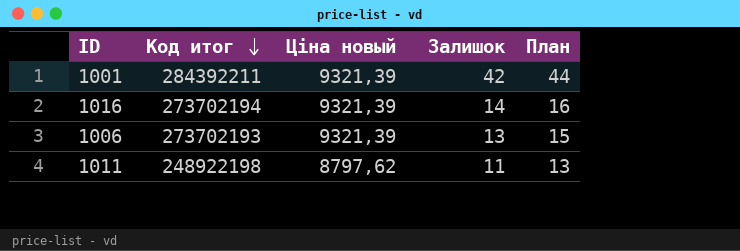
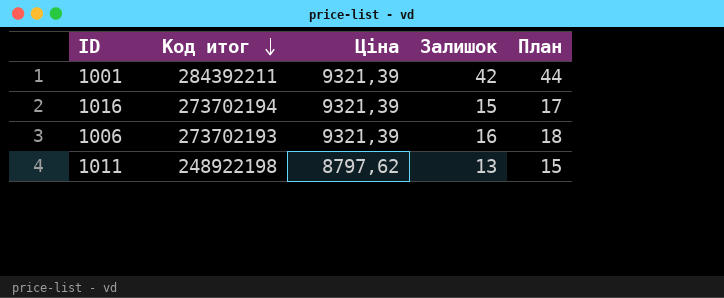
column name: Ціна новый -> Ціна
1016 | Залишок: 14 -> 15
1016 | План: 16 -> 17
1006 | Залишок: 13 -> 16
1006 | План: 15 -> 18
1011 | Залишок: 11 -> 13
1011 | План: 13 -> 15

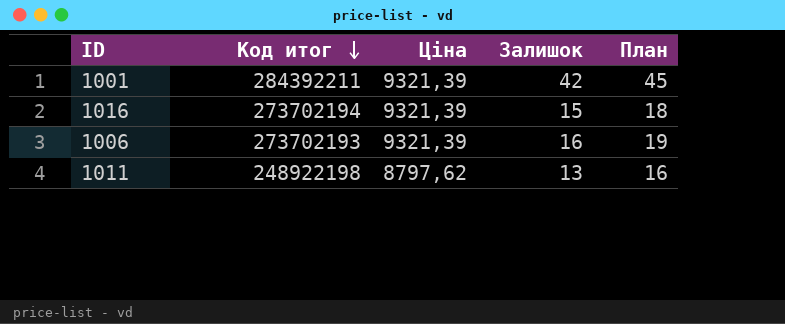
column План | formula: [Залишок] + 2 -> [Залишок] + 3

